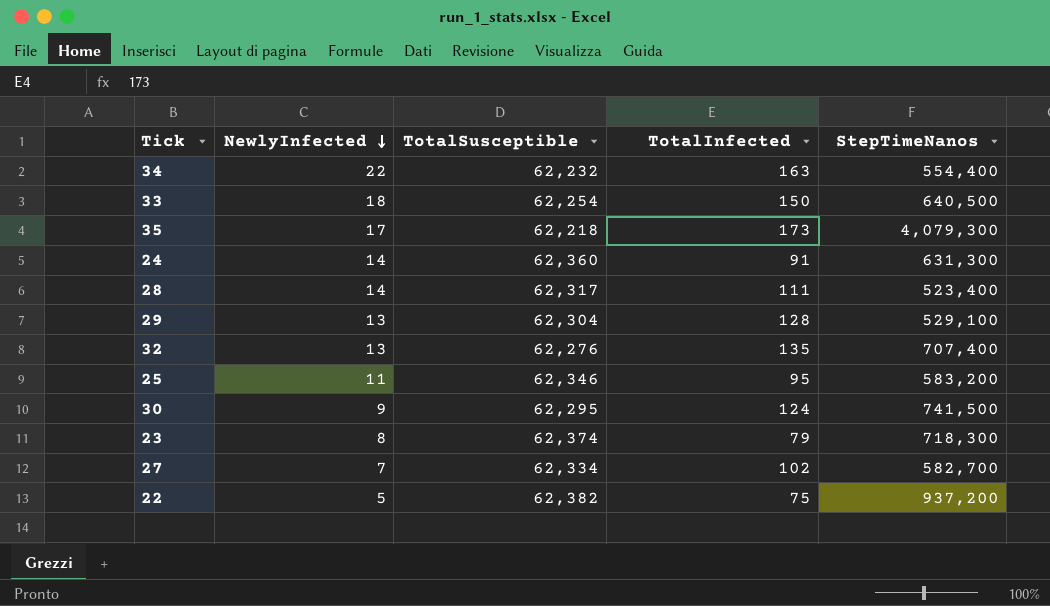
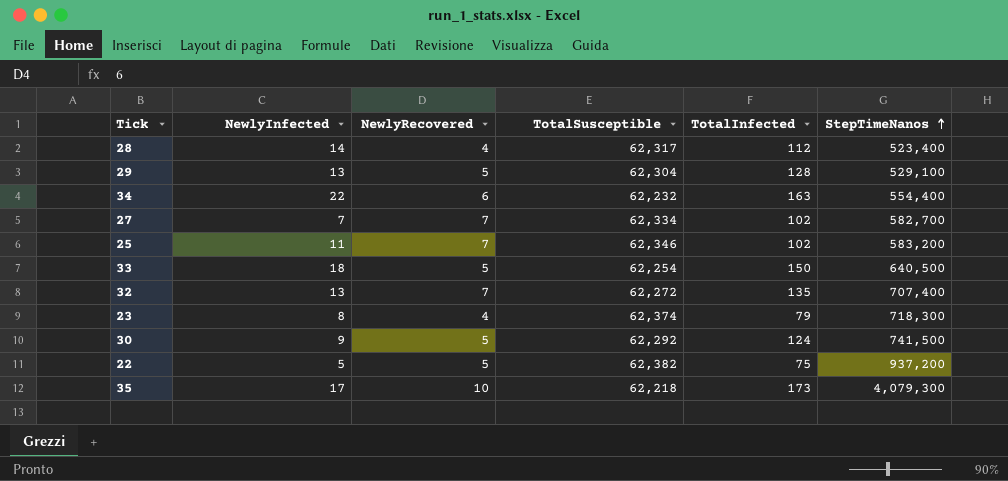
row order: NewlyInfected descending -> StepTimeNanos ascending
column NewlyRecovered | position: none -> 3
row 24: 14 | 62,360 | 91 | 631,300 -> none
28 | TotalInfected: 111 -> 112
25 | TotalInfected: 95 -> 102
32 | TotalSusceptible: 62,276 -> 62,272
30 | TotalSusceptible: 62,295 -> 62,292

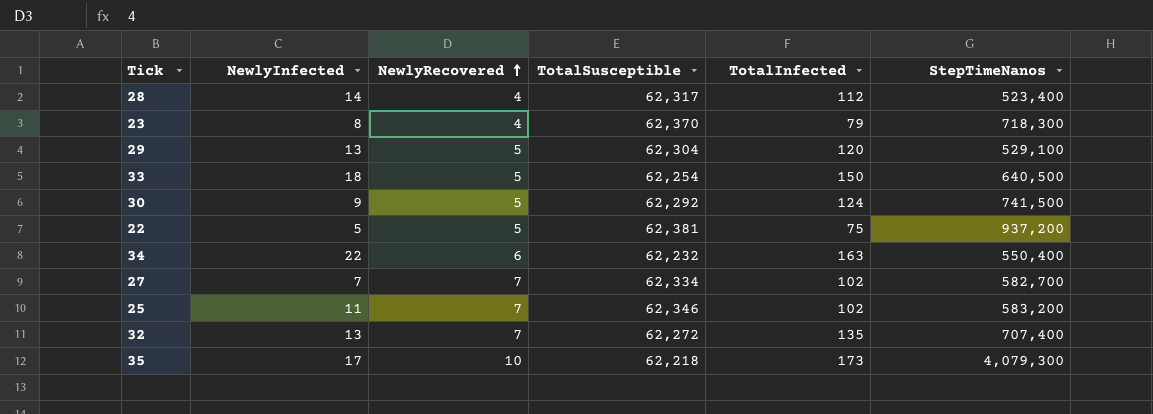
row order: StepTimeNanos ascending -> NewlyRecovered ascending
23 | TotalSusceptible: 62,374 -> 62,370
29 | TotalInfected: 128 -> 120
22 | TotalSusceptible: 62,382 -> 62,381
34 | StepTimeNanos: 554,400 -> 550,400

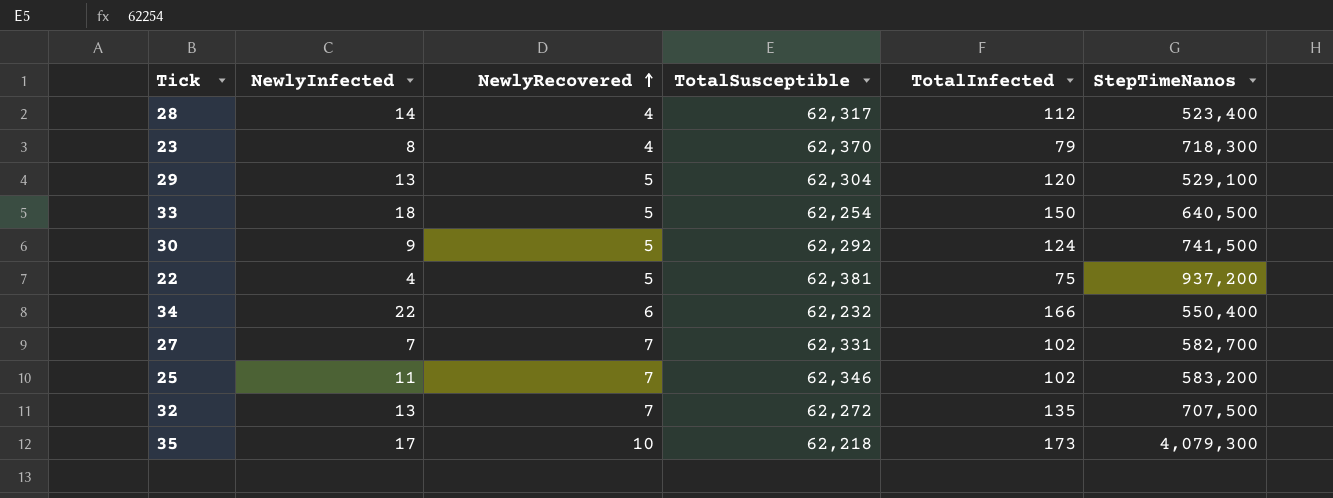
22 | NewlyInfected: 5 -> 4
34 | TotalInfected: 163 -> 166
27 | TotalSusceptible: 62,334 -> 62,331
32 | StepTimeNanos: 707,400 -> 707,500

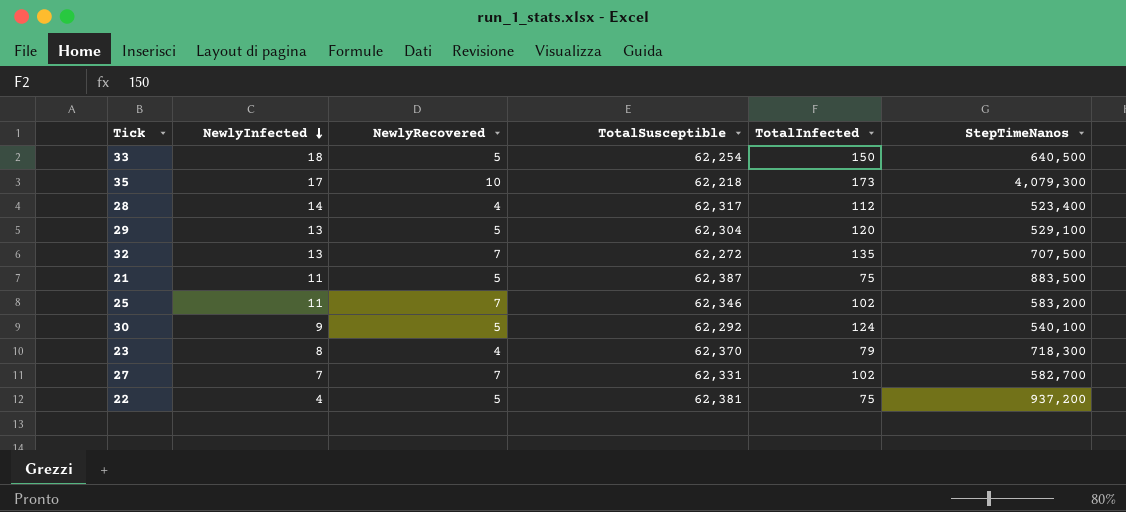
row order: NewlyRecovered ascending -> NewlyInfected descending
row 34: 22 | 6 | 62,232 | 166 | 550,400 -> none
row 21: none -> 11 | 5 | 62,387 | 75 | 883,500
30 | StepTimeNanos: 741,500 -> 540,100

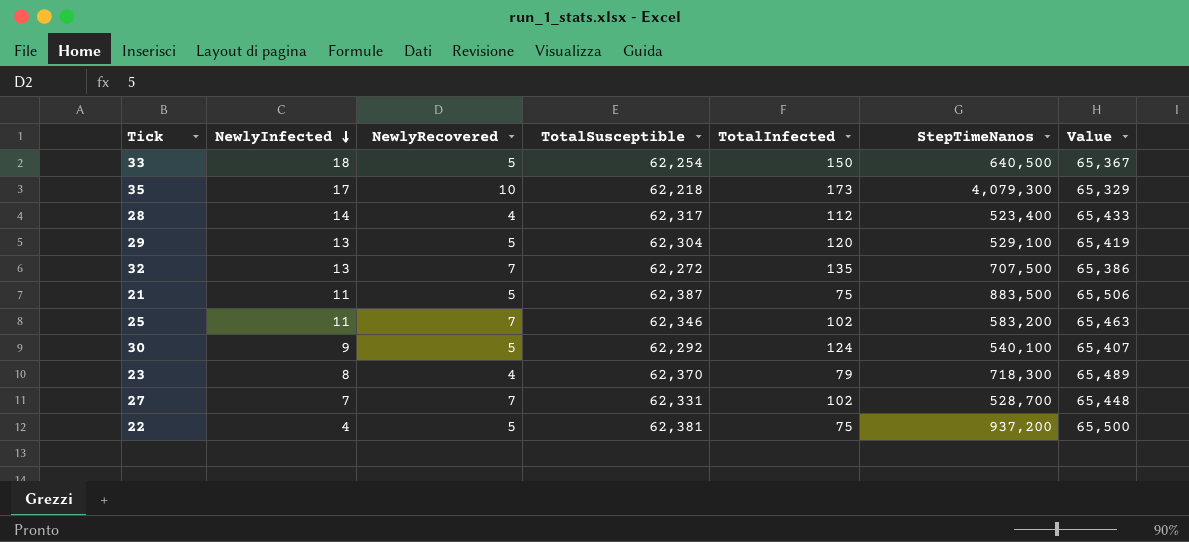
column Value | formula: none -> [TotalSusceptible] * 1.05
27 | StepTimeNanos: 582,700 -> 528,700

